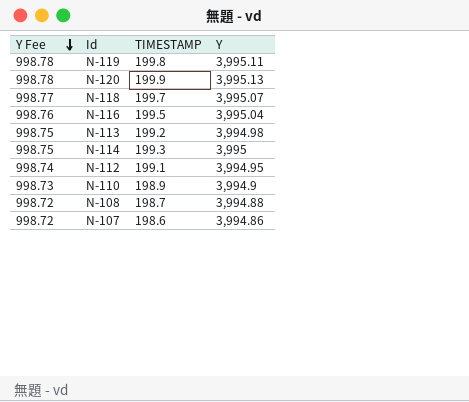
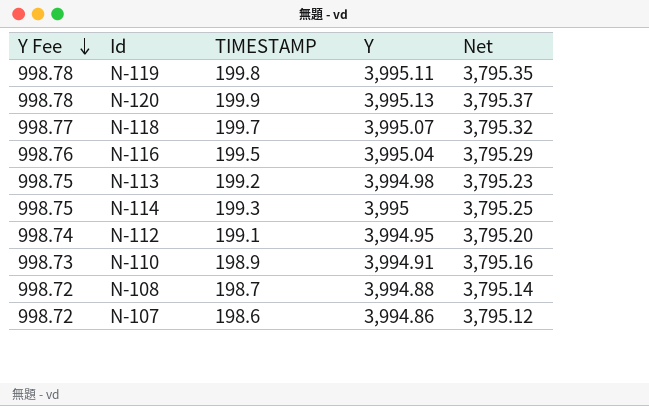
column Net | formula: none -> [Y] * 0.95
N-110 | Y: 3,994.9 -> 3,994.91

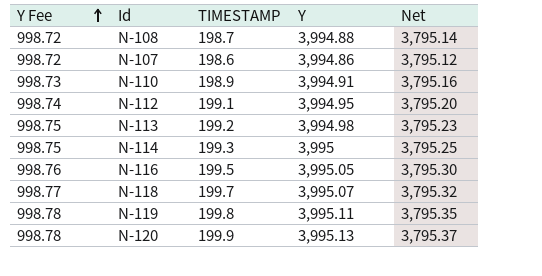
row order: Y Fee descending -> Y Fee ascending
N-116 | Y: 3,995.04 -> 3,995.05
N-116 | Net: 3,795.29 -> 3,795.30

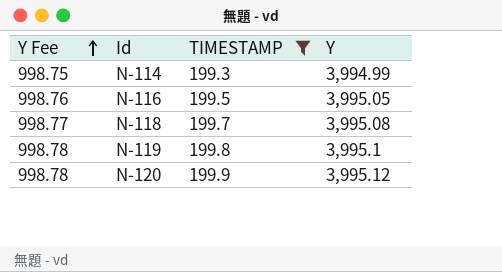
filter: none -> TIMESTAMP >= 199.3
column Net | formula: [Y] * 0.95 -> none
N-114 | Y: 3,995 -> 3,994.99
N-118 | Y: 3,995.07 -> 3,995.08
N-119 | Y: 3,995.11 -> 3,995.1
N-120 | Y: 3,995.13 -> 3,995.12

